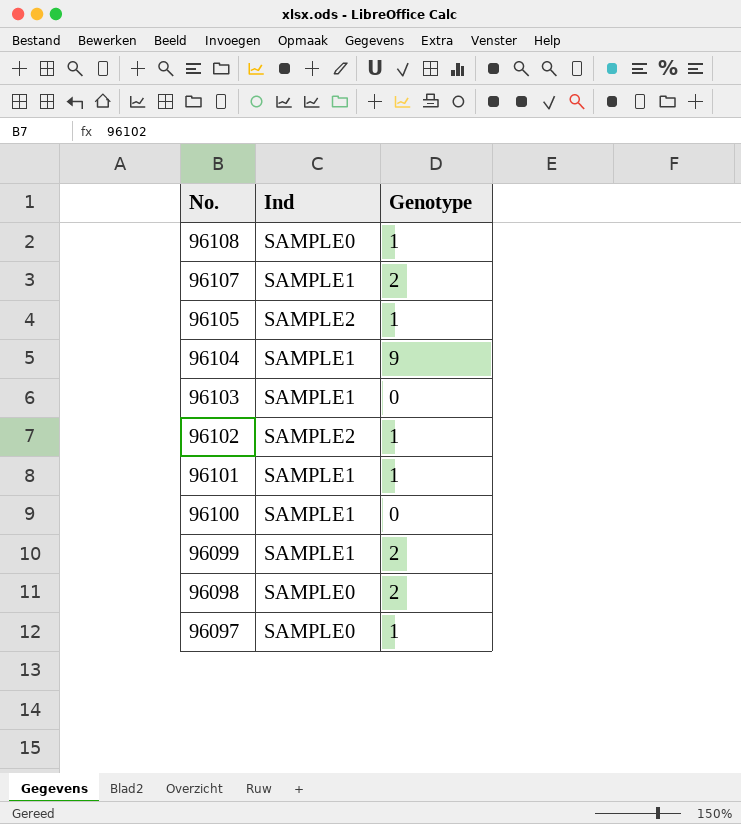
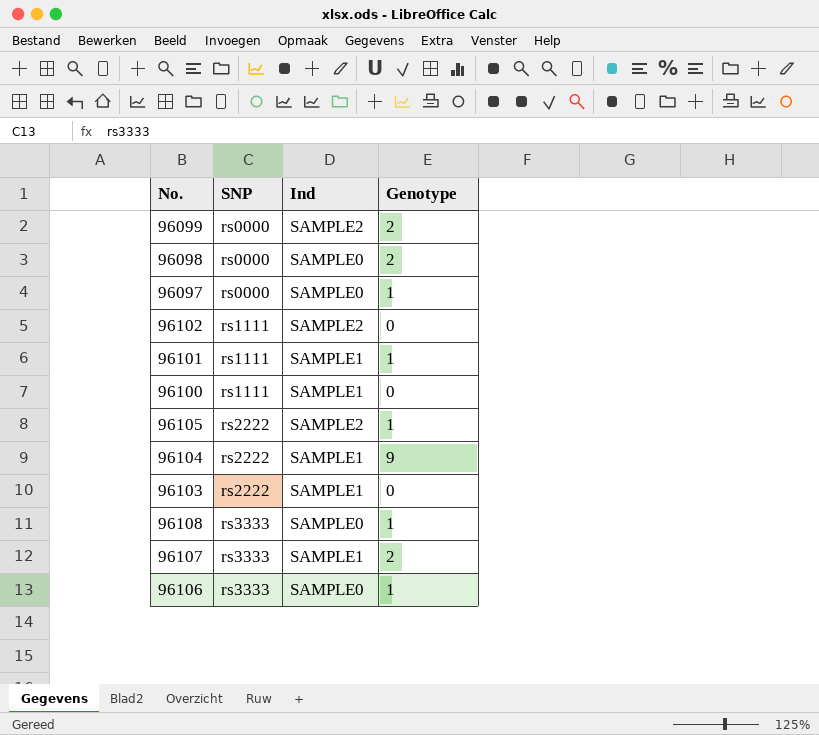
row order: No. descending -> SNP ascending
column SNP | position: none -> 2
96099 | Ind: SAMPLE1 -> SAMPLE2
96102 | Genotype: 1 -> 0
row 96106: none -> rs3333 | SAMPLE0 | 1

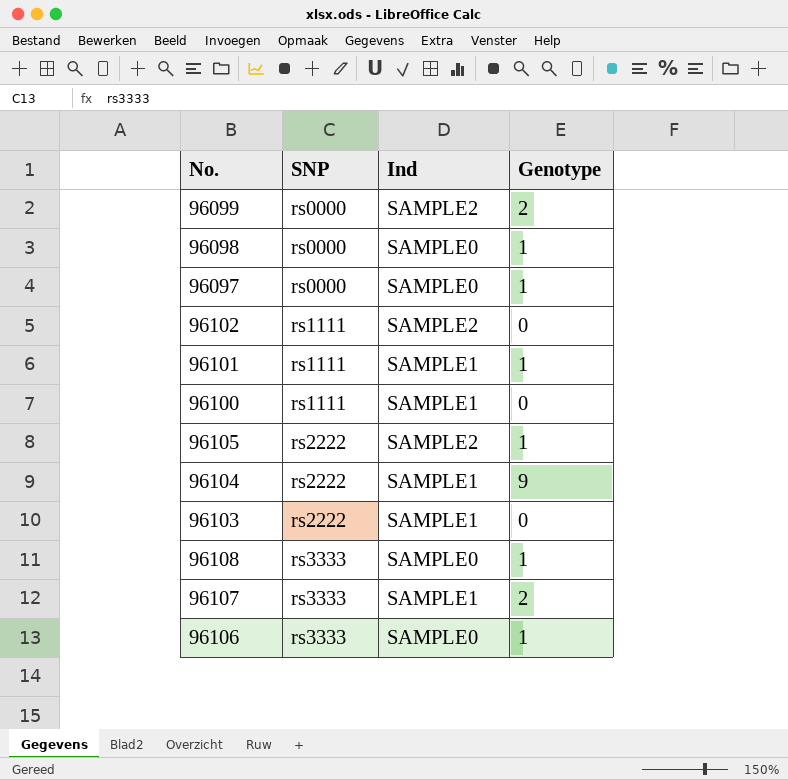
96098 | Genotype: 2 -> 1

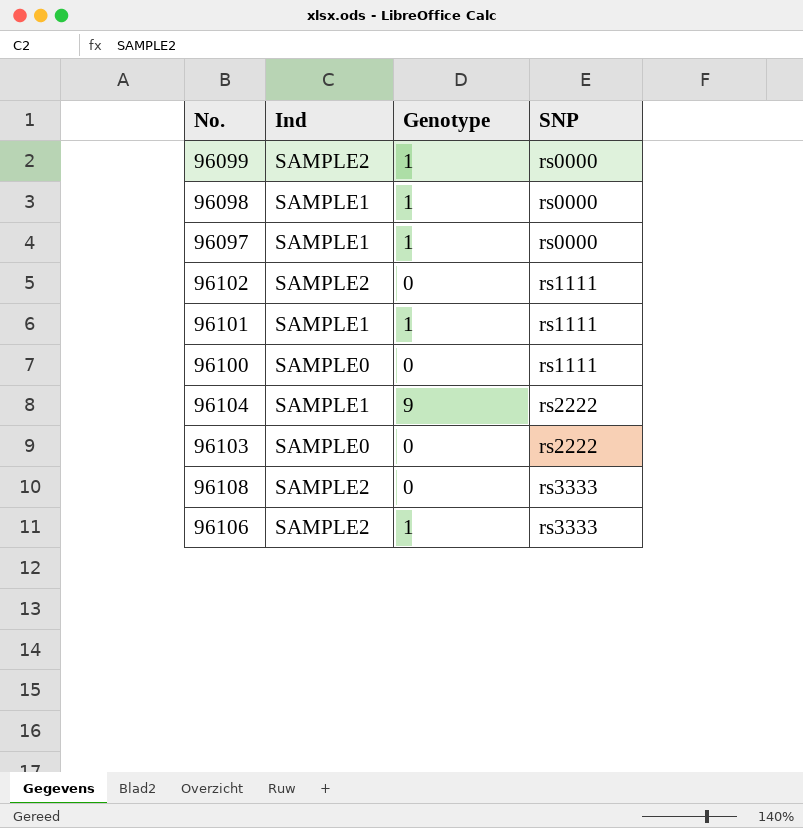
column SNP | position: 2 -> 4
row 96105: rs2222 | SAMPLE2 | 1 -> none
row 96107: rs3333 | SAMPLE1 | 2 -> none
96099 | Genotype: 2 -> 1
96098 | Ind: SAMPLE0 -> SAMPLE1
96097 | Ind: SAMPLE0 -> SAMPLE1
96100 | Ind: SAMPLE1 -> SAMPLE0
96103 | Ind: SAMPLE1 -> SAMPLE0
96108 | Ind: SAMPLE0 -> SAMPLE2
96108 | Genotype: 1 -> 0
96106 | Ind: SAMPLE0 -> SAMPLE2

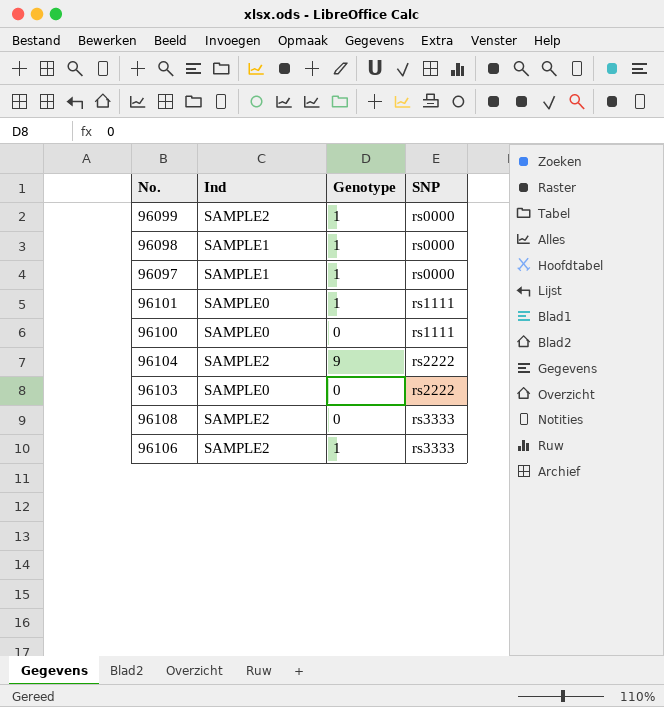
row 96102: SAMPLE2 | 0 | rs1111 -> none
96101 | Ind: SAMPLE1 -> SAMPLE0
96104 | Ind: SAMPLE1 -> SAMPLE2

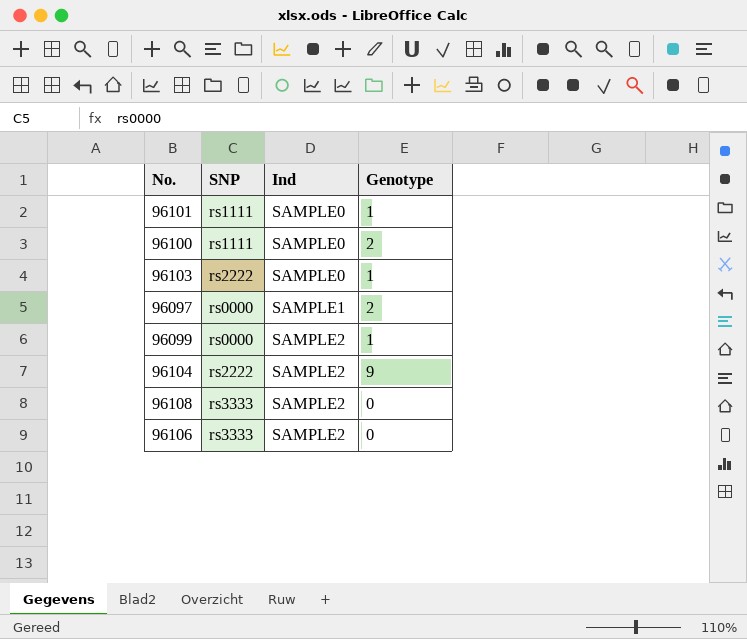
row order: SNP ascending -> Ind ascending
column SNP | position: 4 -> 2
row 96098: SAMPLE1 | 1 | rs0000 -> none
96100 | Genotype: 0 -> 2
96103 | Genotype: 0 -> 1
96097 | Genotype: 1 -> 2
96106 | Genotype: 1 -> 0

